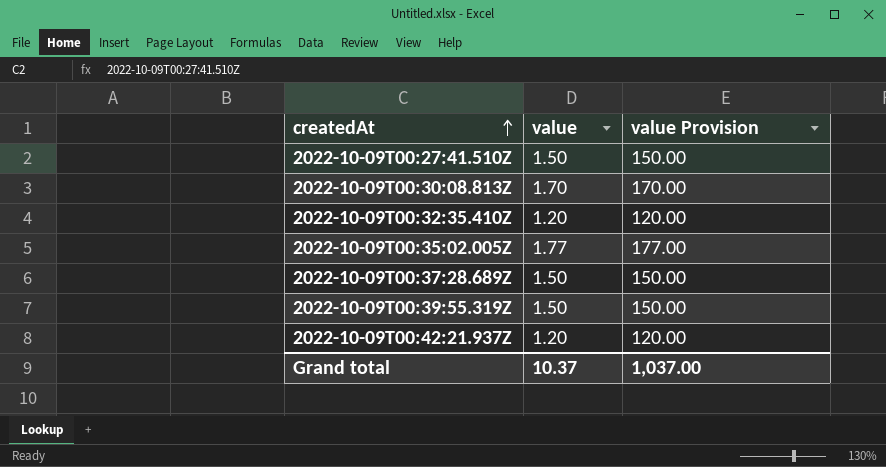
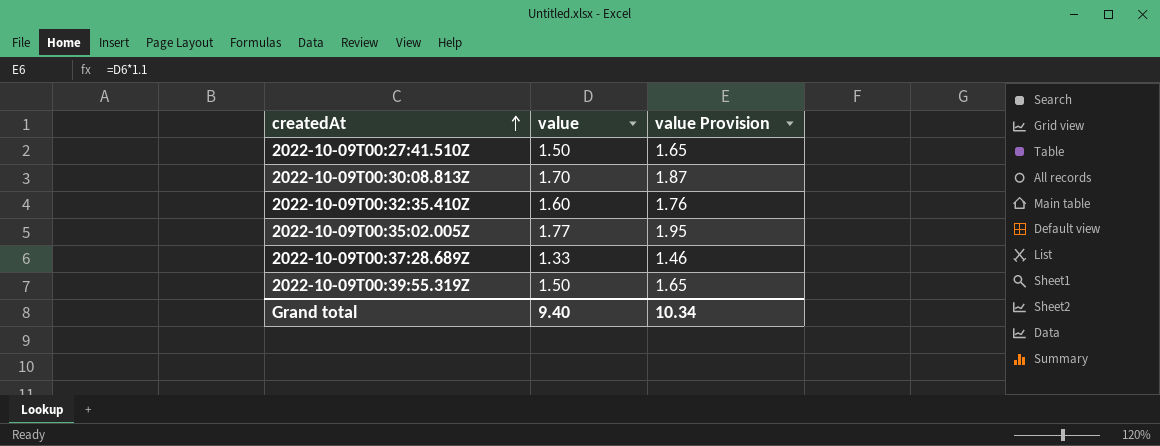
column value Provision | formula: [value] * 100 -> [value] * 1.1
row 2022-10-09T00:42:21.937Z: 1.20 | 120.00 -> none
2022-10-09T00:32:35.410Z | value: 1.20 -> 1.60
2022-10-09T00:37:28.689Z | value: 1.50 -> 1.33
Grand total | value: 10.37 -> 9.40
Grand total | value Provision: 1,037.00 -> 10.34

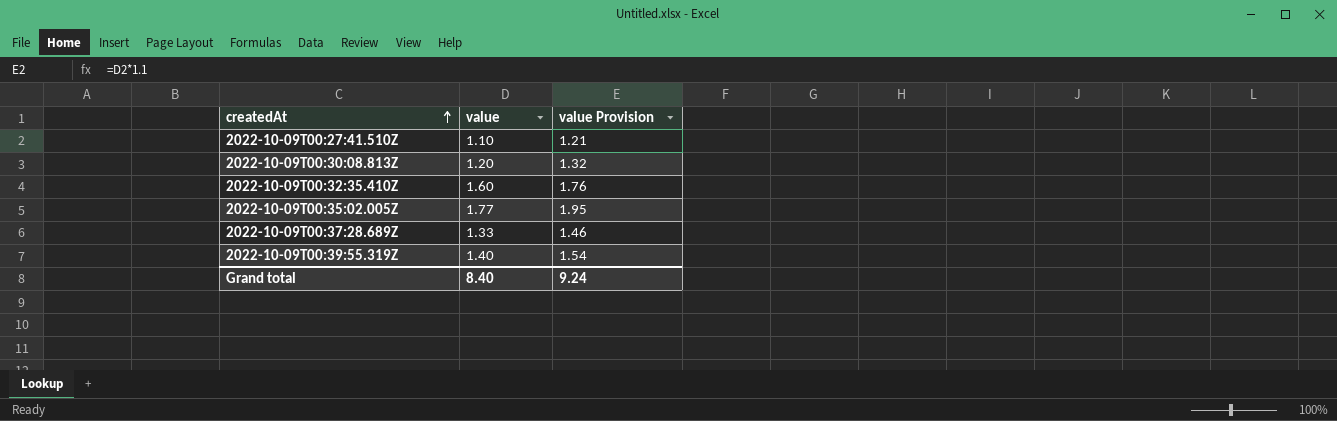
2022-10-09T00:27:41.510Z | value: 1.50 -> 1.10
2022-10-09T00:27:41.510Z | value Provision: 1.65 -> 1.21
2022-10-09T00:30:08.813Z | value: 1.70 -> 1.20
2022-10-09T00:30:08.813Z | value Provision: 1.87 -> 1.32
2022-10-09T00:39:55.319Z | value: 1.50 -> 1.40
2022-10-09T00:39:55.319Z | value Provision: 1.65 -> 1.54
Grand total | value: 9.40 -> 8.40
Grand total | value Provision: 10.34 -> 9.24

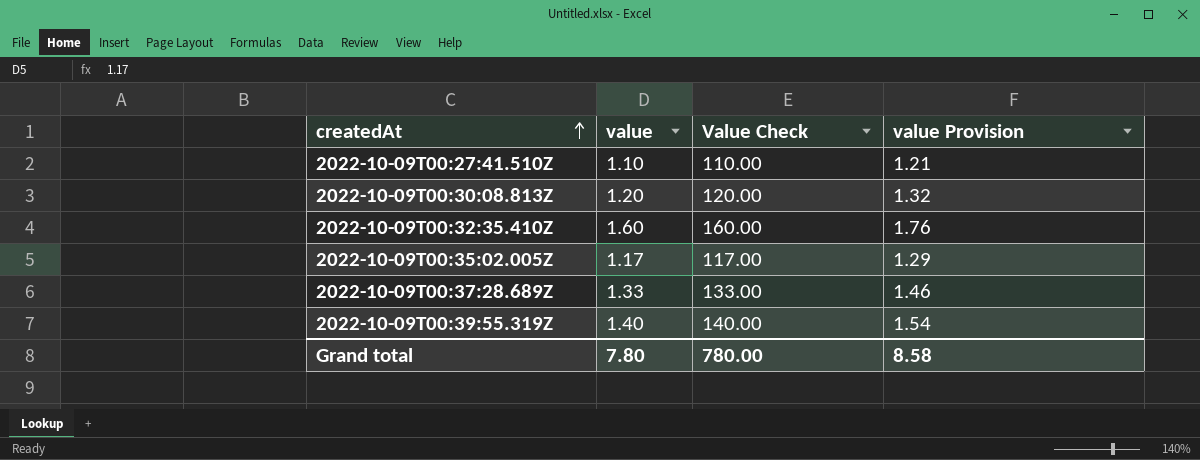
column Value Check | formula: none -> [value] * 100
2022-10-09T00:35:02.005Z | value: 1.77 -> 1.17
2022-10-09T00:35:02.005Z | value Provision: 1.95 -> 1.29
Grand total | value: 8.40 -> 7.80
Grand total | value Provision: 9.24 -> 8.58

